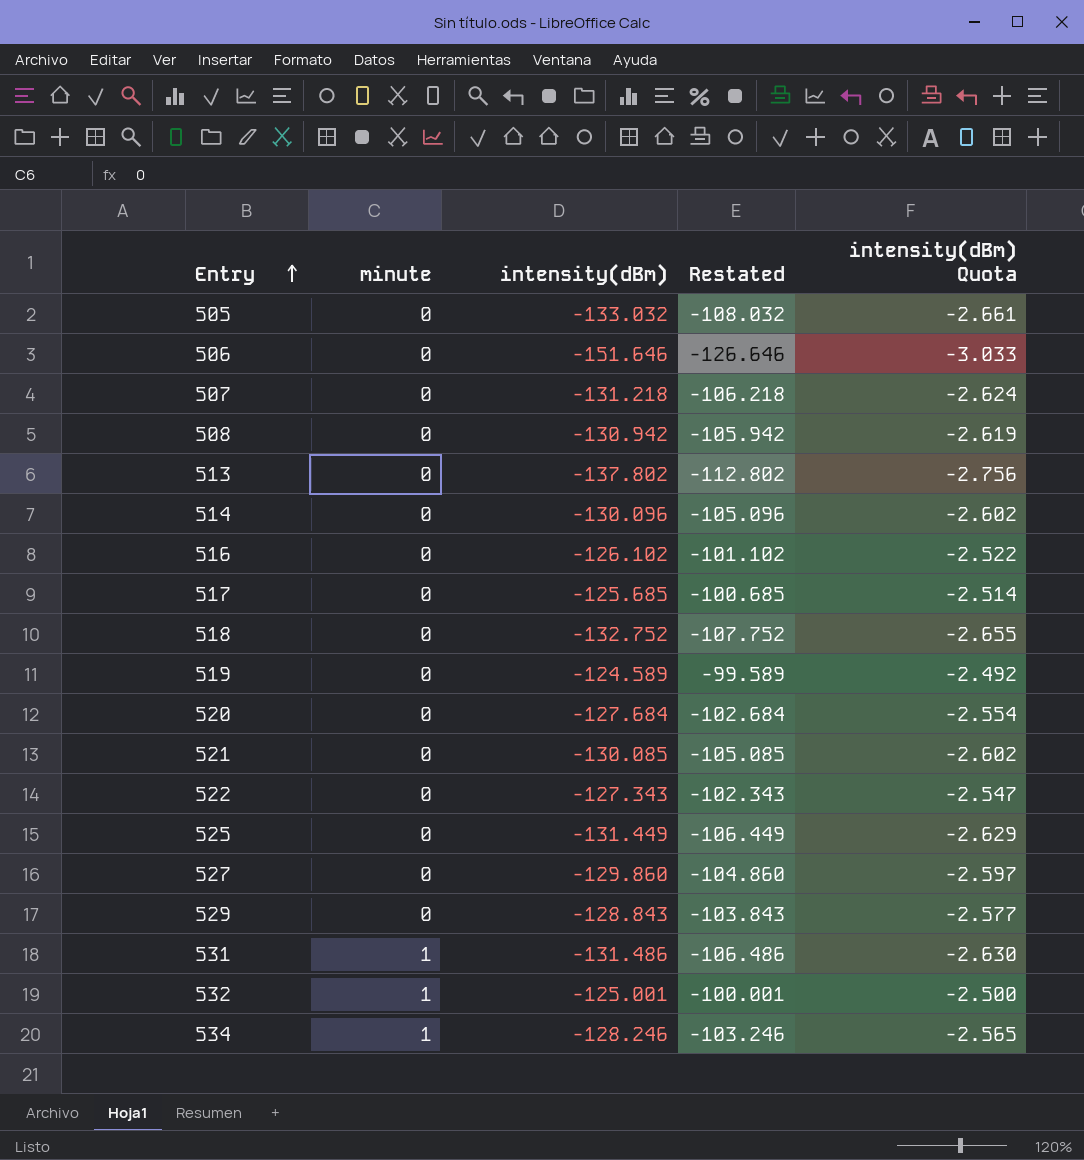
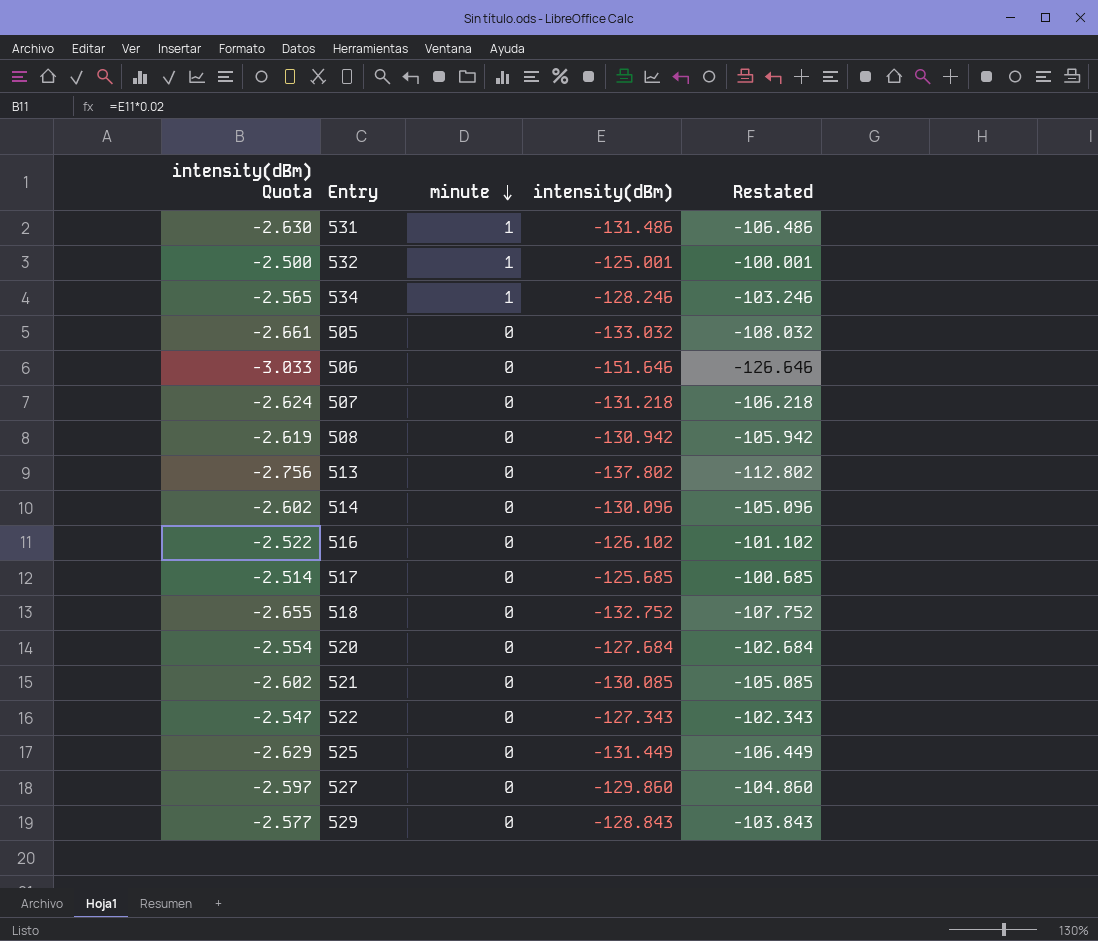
row order: Entry ascending -> minute descending
column intensity(dBm) Quota | position: 5 -> 1
row 519: 0 | -124.589 | -99.589 | -2.492 -> none

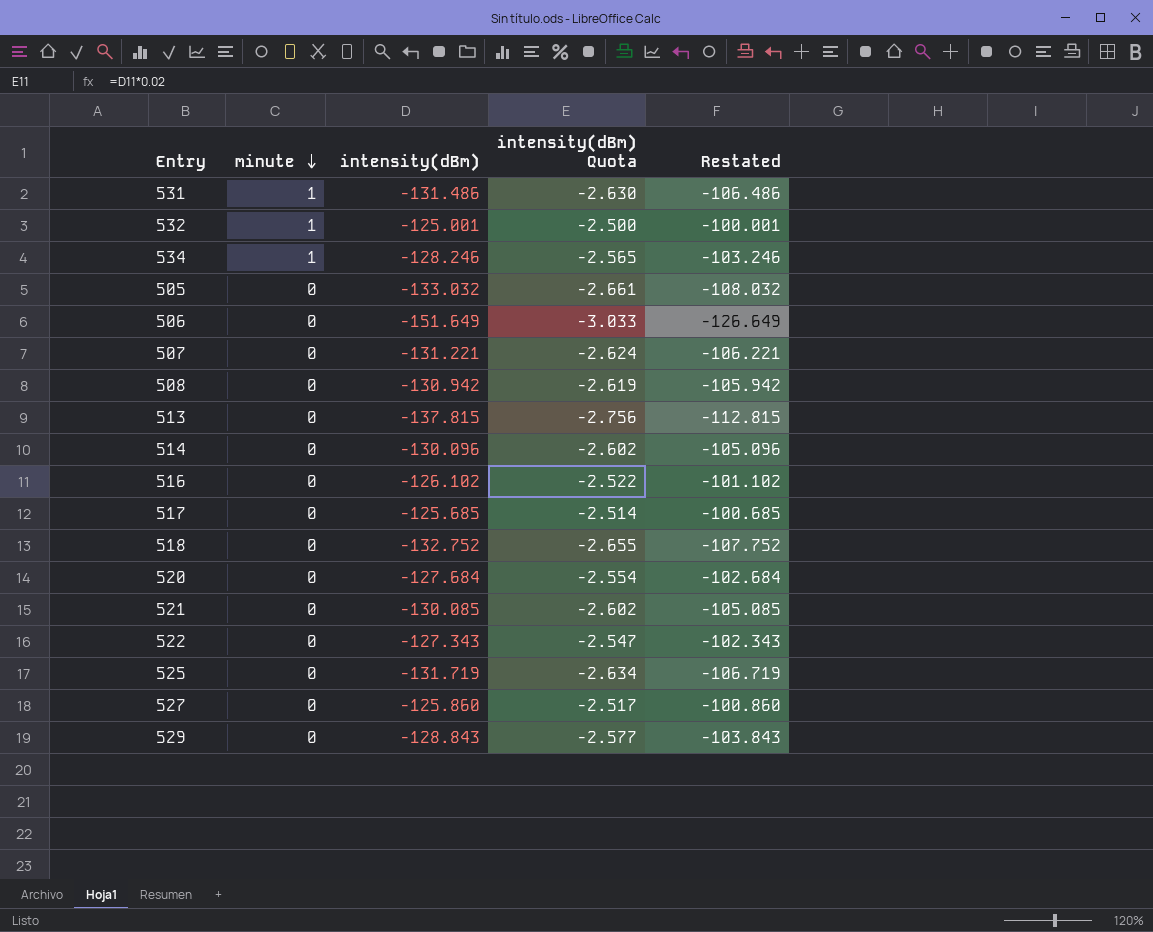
column intensity(dBm) Quota | position: 1 -> 4
506 | intensity(dBm): -151.646 -> -151.649
506 | Restated: -126.646 -> -126.649
507 | intensity(dBm): -131.218 -> -131.221
507 | Restated: -106.218 -> -106.221
513 | intensity(dBm): -137.802 -> -137.815
513 | Restated: -112.802 -> -112.815
525 | intensity(dBm): -131.449 -> -131.719
525 | intensity(dBm) Quota: -2.629 -> -2.634
525 | Restated: -106.449 -> -106.719
527 | intensity(dBm): -129.860 -> -125.860
527 | intensity(dBm) Quota: -2.597 -> -2.517
527 | Restated: -104.860 -> -100.860

